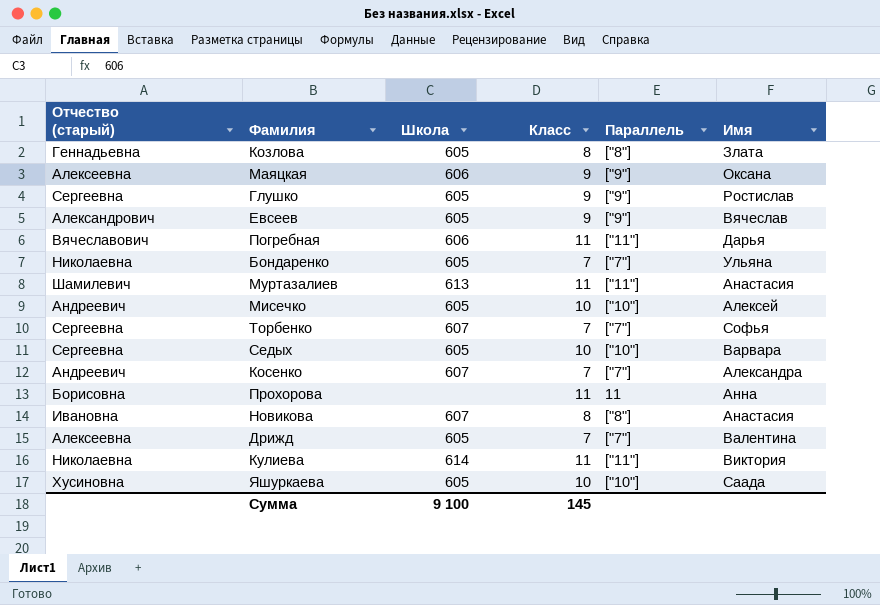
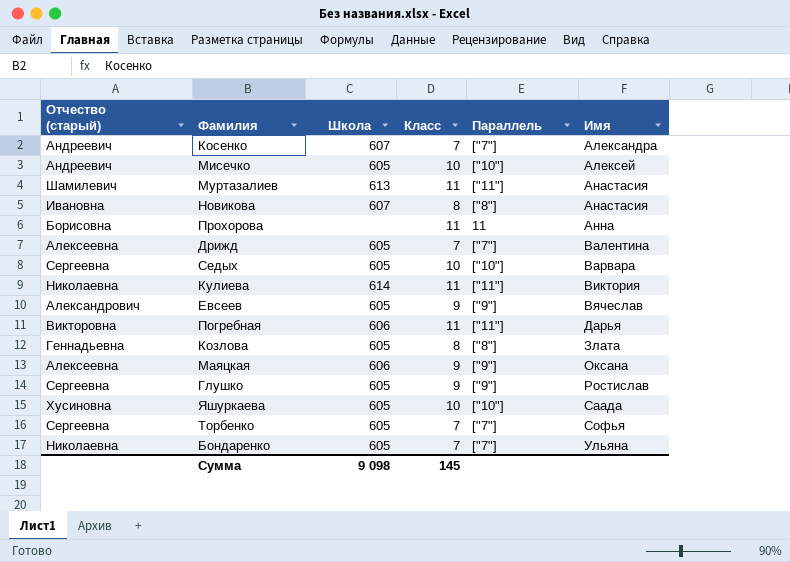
row order: none -> Имя ascending
Погребная | Отчество (старый): Вячеславович -> Викторовна
Торбенко | Школа: 607 -> 605
Сумма | Школа: 9 100 -> 9 098

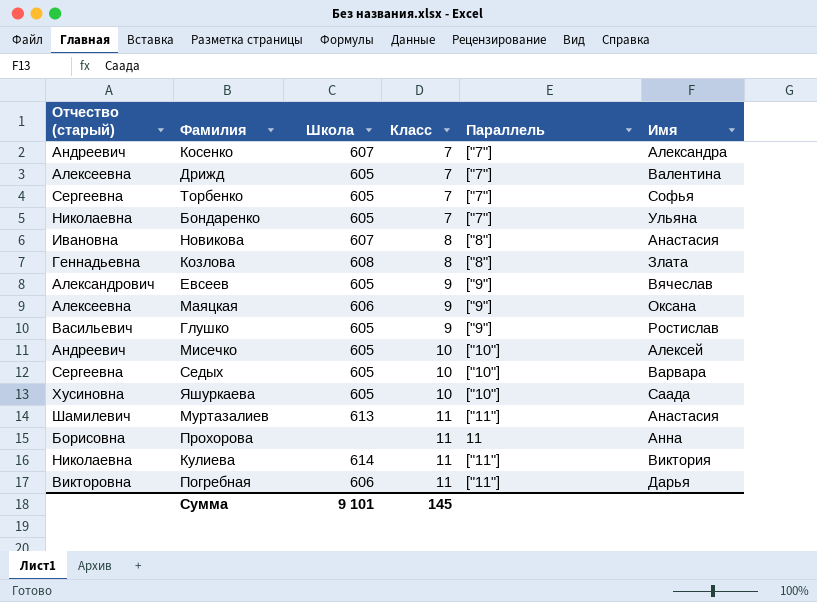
row order: Имя ascending -> Класс ascending
Козлова | Школа: 605 -> 608
Глушко | Отчество (старый): Сергеевна -> Васильевич
Сумма | Школа: 9 098 -> 9 101

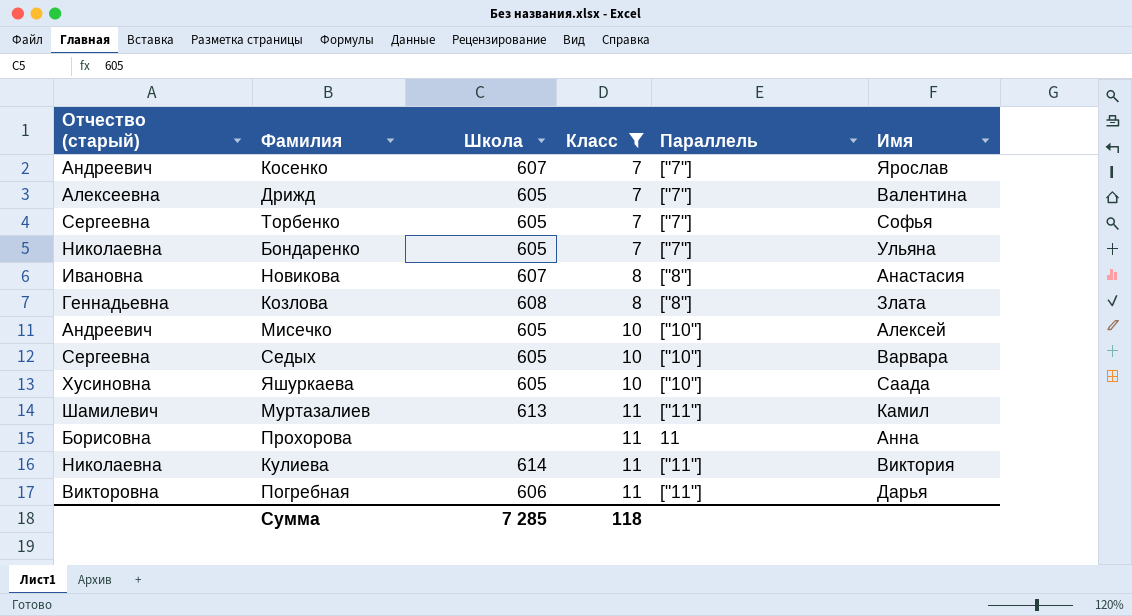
filter: none -> Класс != 9
Косенко | Имя: Александра -> Ярослав
Муртазалиев | Имя: Анастасия -> Камил
Сумма | Школа: 9 101 -> 7 285
Сумма | Класс: 145 -> 118

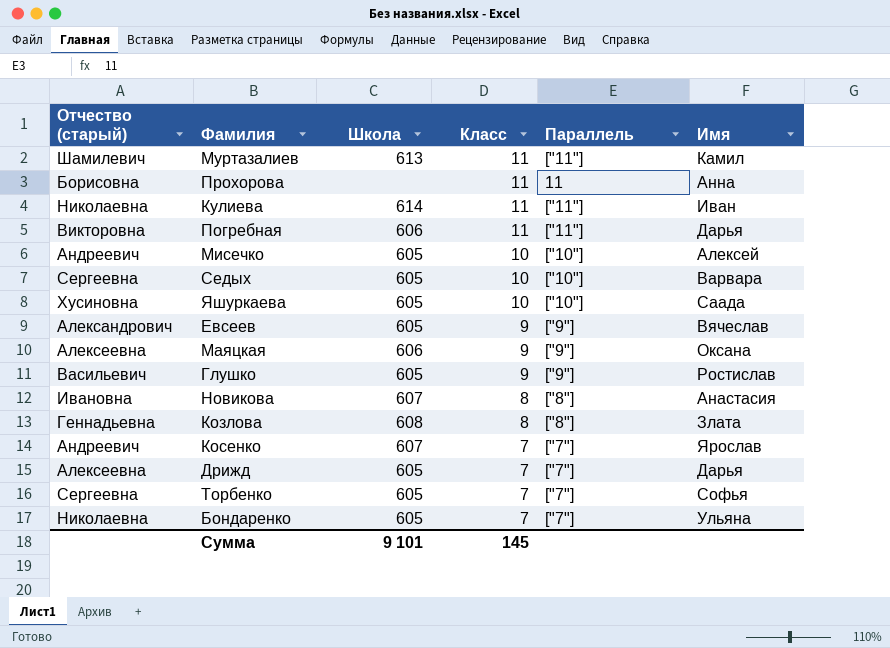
filter: Класс != 9 -> none
row order: Класс ascending -> Класс descending
Кулиева | Имя: Виктория -> Иван
Дрижд | Имя: Валентина -> Дарья
Сумма | Школа: 7 285 -> 9 101
Сумма | Класс: 118 -> 145

